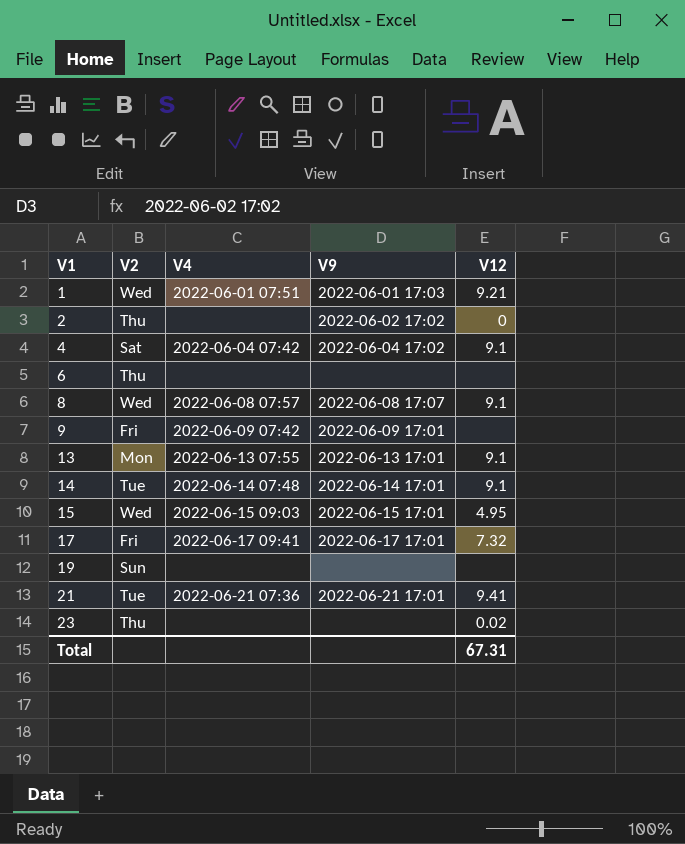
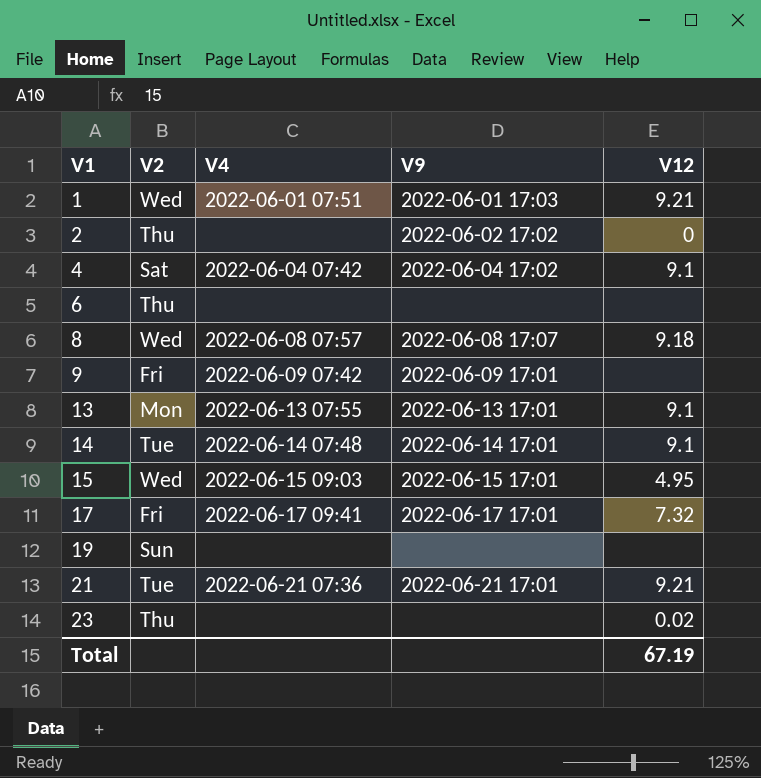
8 | V12: 9.1 -> 9.18
21 | V12: 9.41 -> 9.21
Total | V12: 67.31 -> 67.19

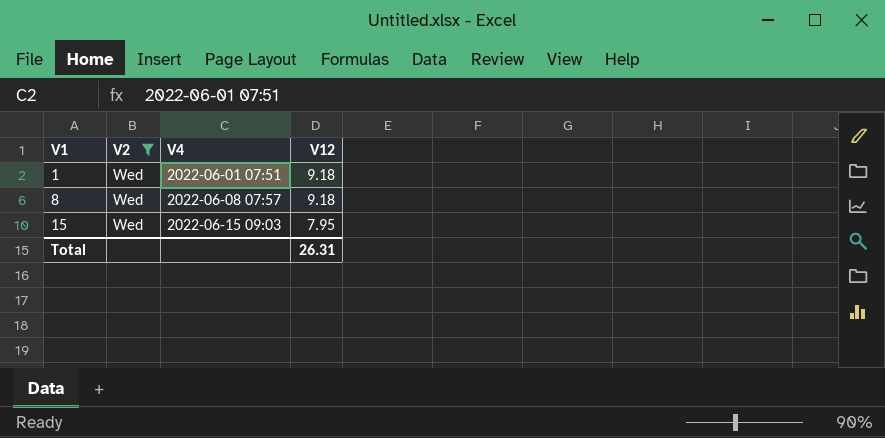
filter: none -> V2 = Wed
column V9 | position: 4 -> none
1 | V12: 9.21 -> 9.18
15 | V12: 4.95 -> 7.95
Total | V12: 67.19 -> 26.31

